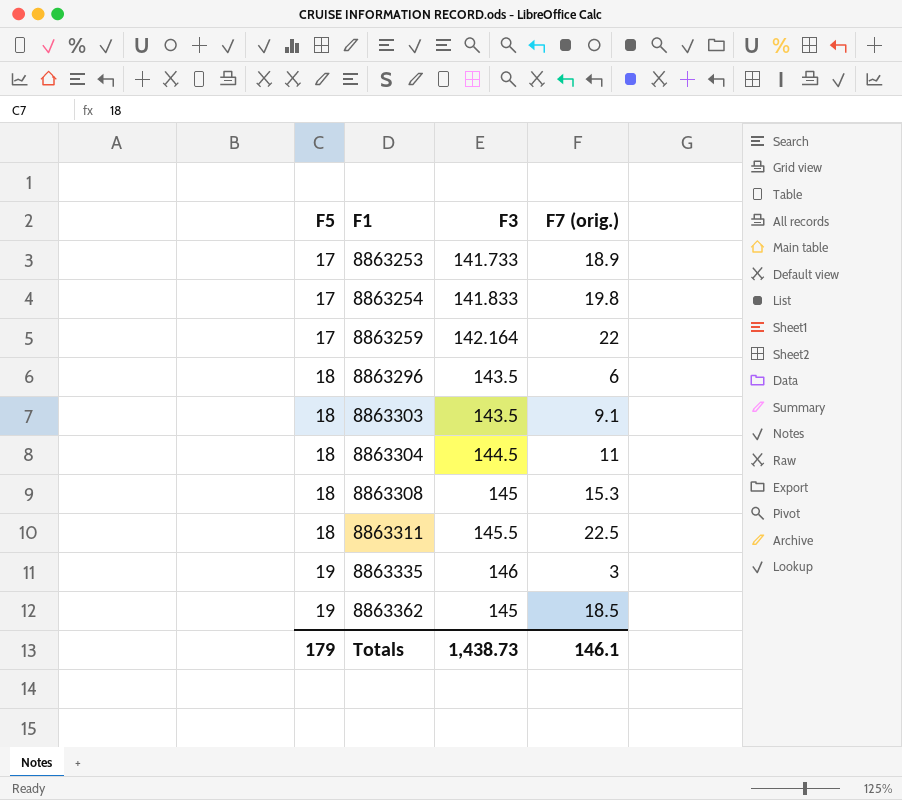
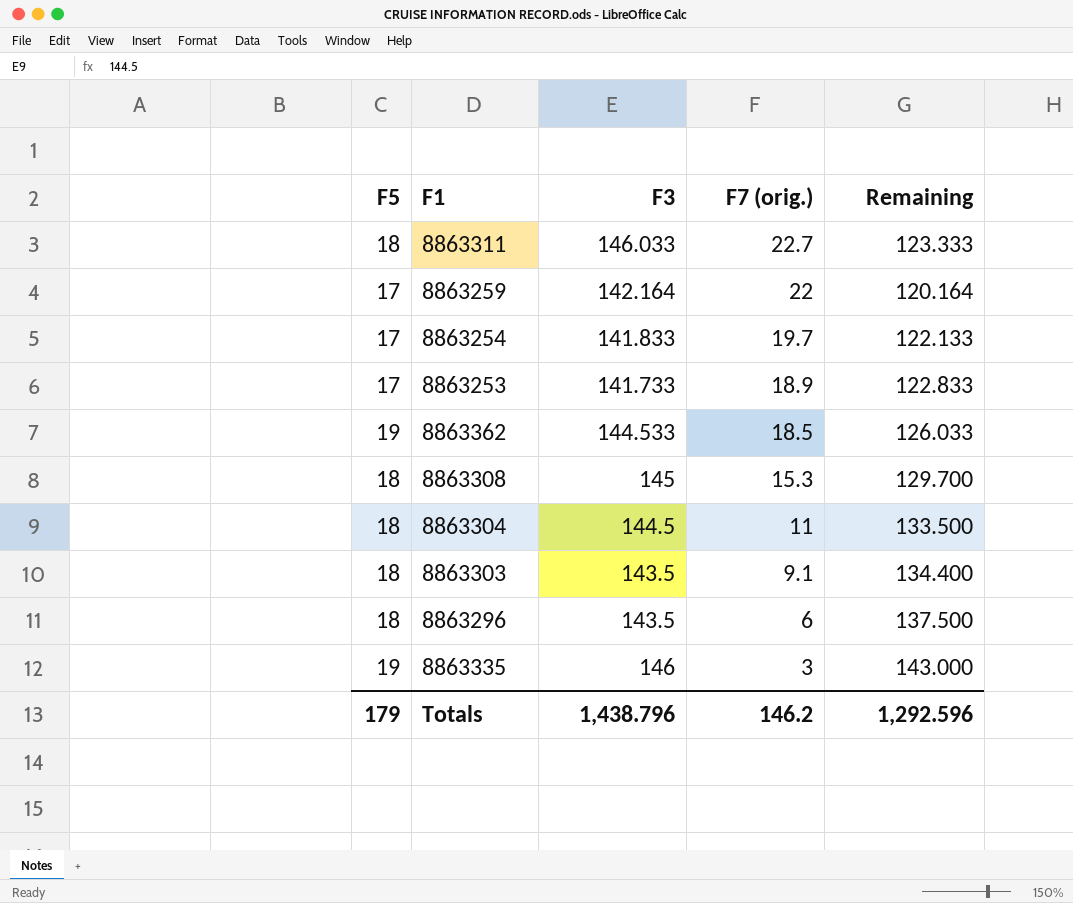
row order: F5 ascending -> F7 (orig.) descending
column Remaining | formula: none -> [F3] - [F7 (orig.)]
8863311 | F3: 145.5 -> 146.033
8863311 | F7 (orig.): 22.5 -> 22.7
8863254 | F7 (orig.): 19.8 -> 19.7
8863362 | F3: 145 -> 144.533
Totals | F3: 1,438.73 -> 1,438.796
Totals | F7 (orig.): 146.1 -> 146.2

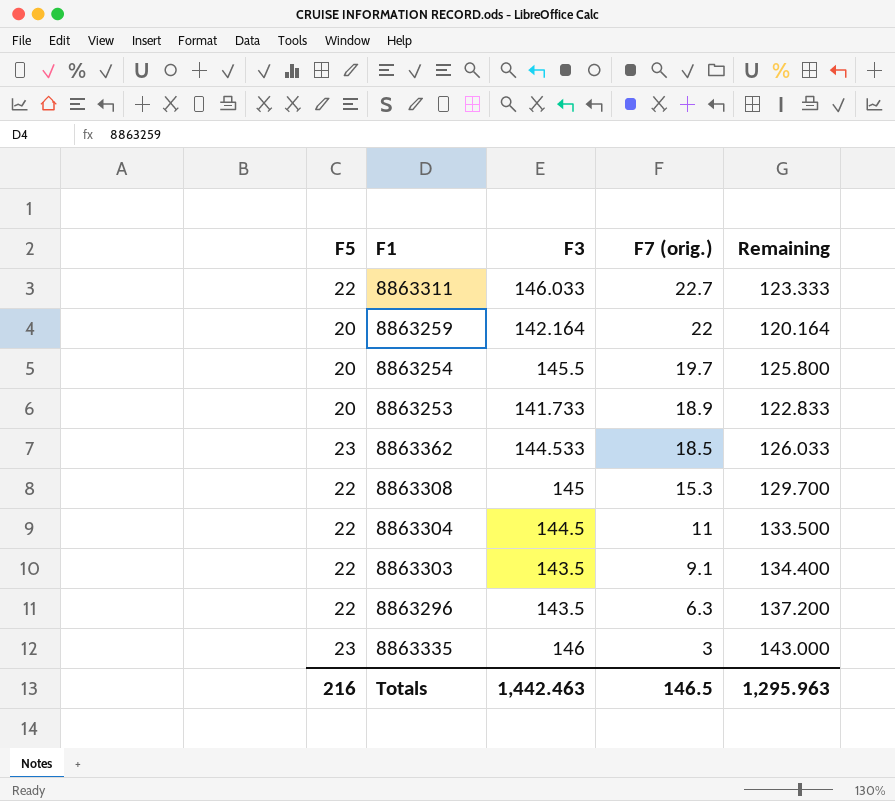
8863311 | F5: 18 -> 22
8863259 | F5: 17 -> 20
8863254 | F5: 17 -> 20
8863254 | F3: 141.833 -> 145.5
8863254 | Remaining: 122.133 -> 125.800
8863253 | F5: 17 -> 20
8863362 | F5: 19 -> 23
8863308 | F5: 18 -> 22
8863304 | F5: 18 -> 22
8863303 | F5: 18 -> 22
8863296 | F5: 18 -> 22
8863296 | F7 (orig.): 6 -> 6.3
8863296 | Remaining: 137.500 -> 137.200
8863335 | F5: 19 -> 23
Totals | F5: 179 -> 216
Totals | F3: 1,438.796 -> 1,442.463
Totals | F7 (orig.): 146.2 -> 146.5
Totals | Remaining: 1,292.596 -> 1,295.963

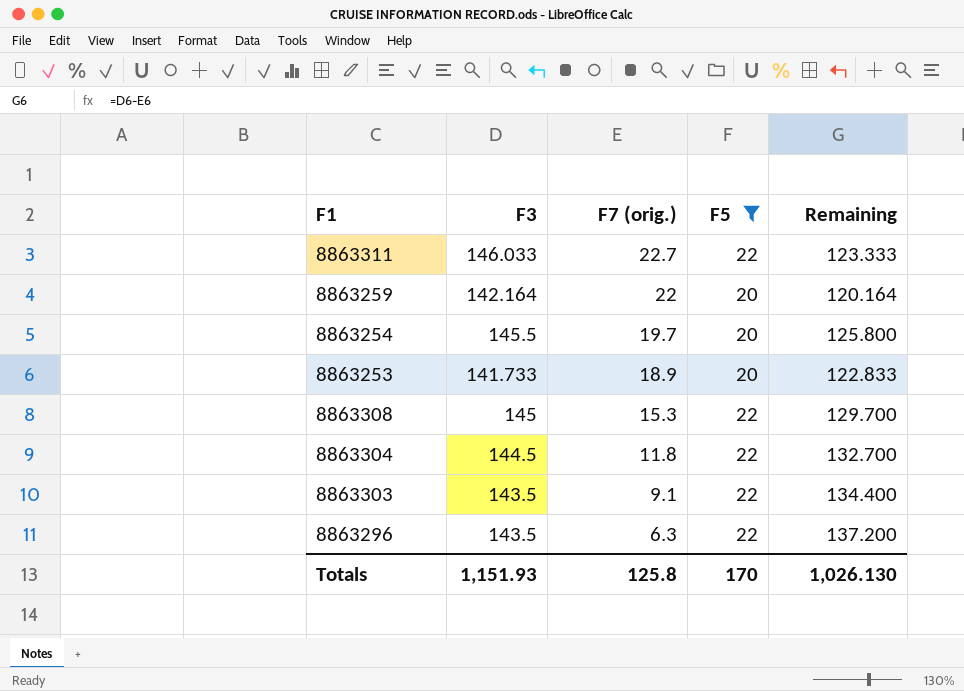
filter: none -> F5 != 23
column F5 | position: 1 -> 4
8863304 | F7 (orig.): 11 -> 11.8
8863304 | Remaining: 133.500 -> 132.700
Totals | F3: 1,442.463 -> 1,151.93
Totals | F7 (orig.): 146.5 -> 125.8
Totals | F5: 216 -> 170
Totals | Remaining: 1,295.963 -> 1,026.130

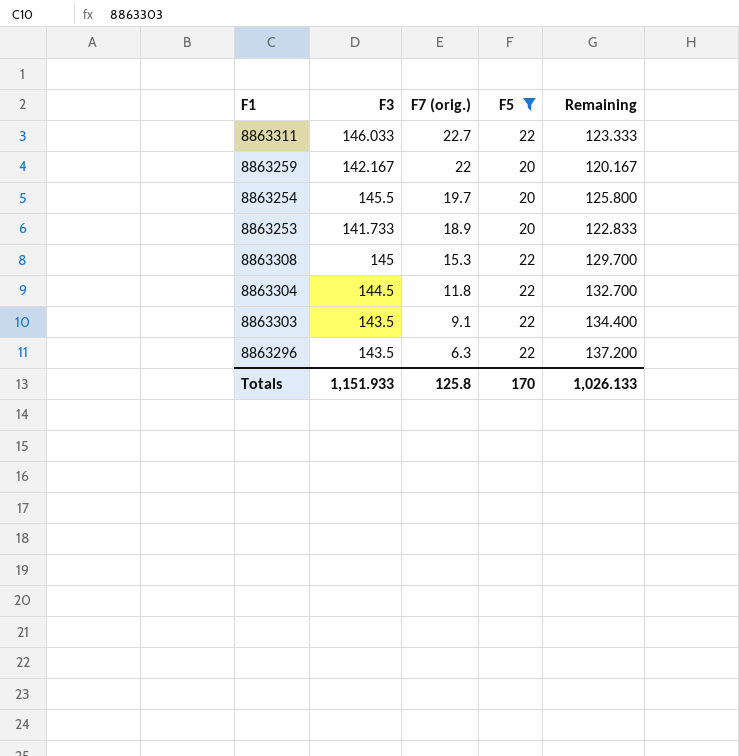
8863259 | F3: 142.164 -> 142.167
8863259 | Remaining: 120.164 -> 120.167
Totals | F3: 1,151.93 -> 1,151.933
Totals | Remaining: 1,026.130 -> 1,026.133

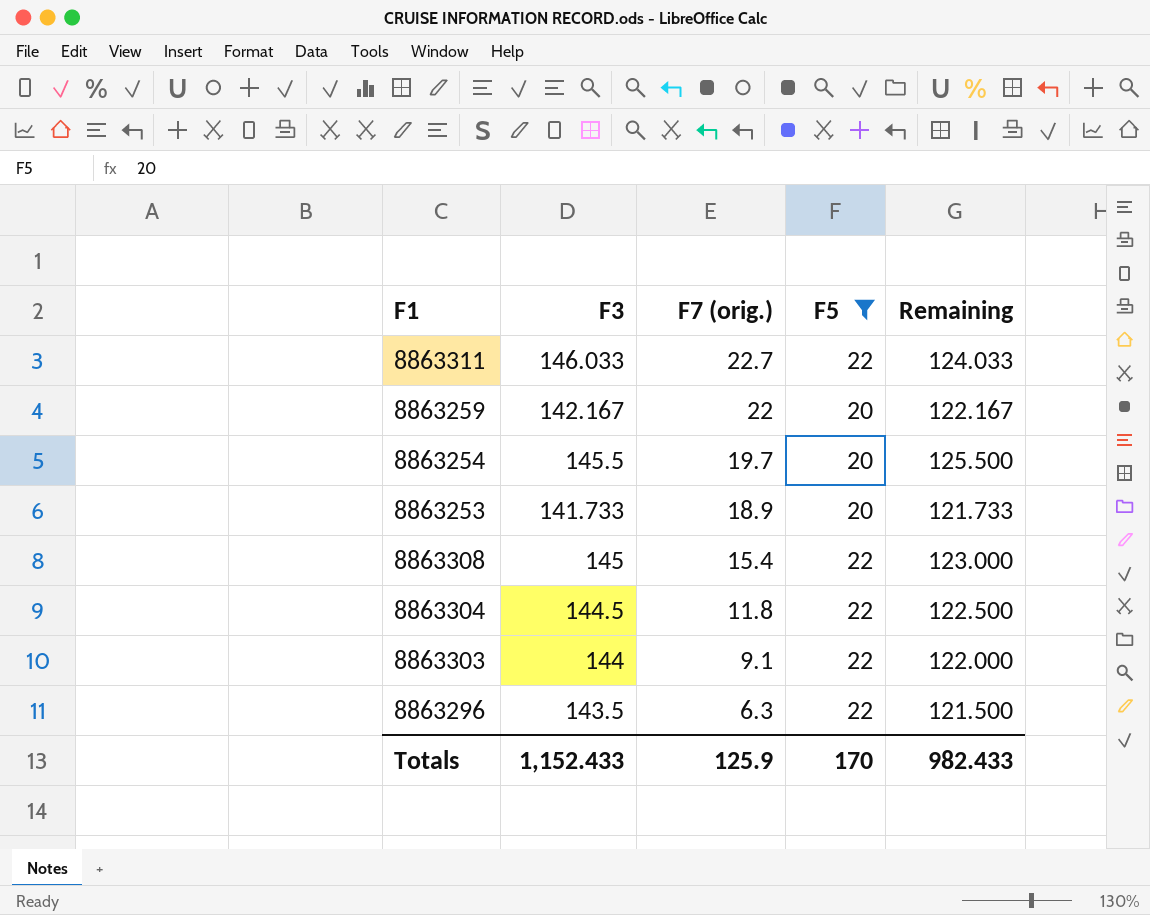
column Remaining | formula: [F3] - [F7 (orig.)] -> [F3] - [F5]
8863308 | F7 (orig.): 15.3 -> 15.4
8863303 | F3: 143.5 -> 144
Totals | F3: 1,151.933 -> 1,152.433
Totals | F7 (orig.): 125.8 -> 125.9
Totals | Remaining: 1,026.133 -> 982.433

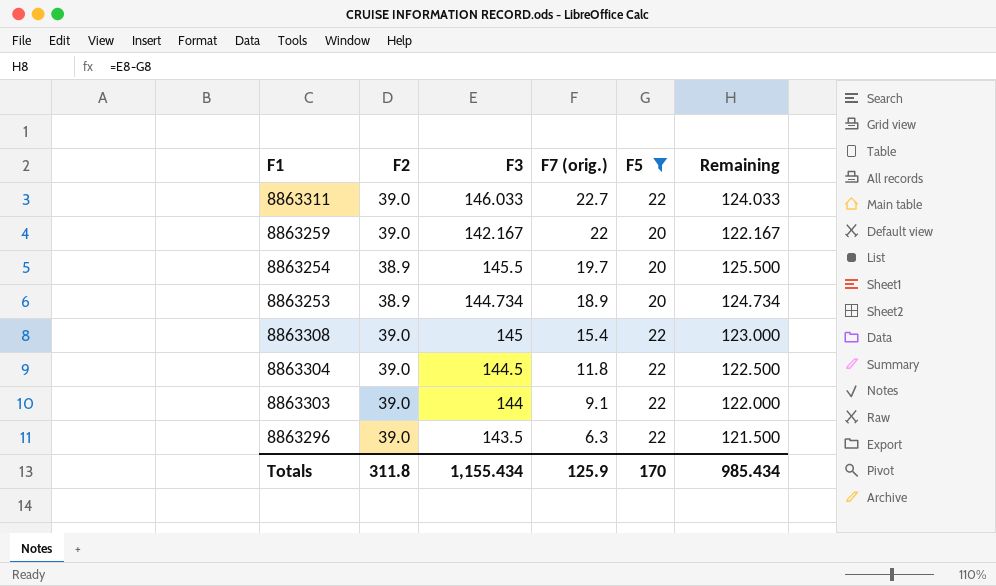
column F2 | position: none -> 2
8863253 | F3: 141.733 -> 144.734
8863253 | Remaining: 121.733 -> 124.734
Totals | F3: 1,152.433 -> 1,155.434
Totals | Remaining: 982.433 -> 985.434

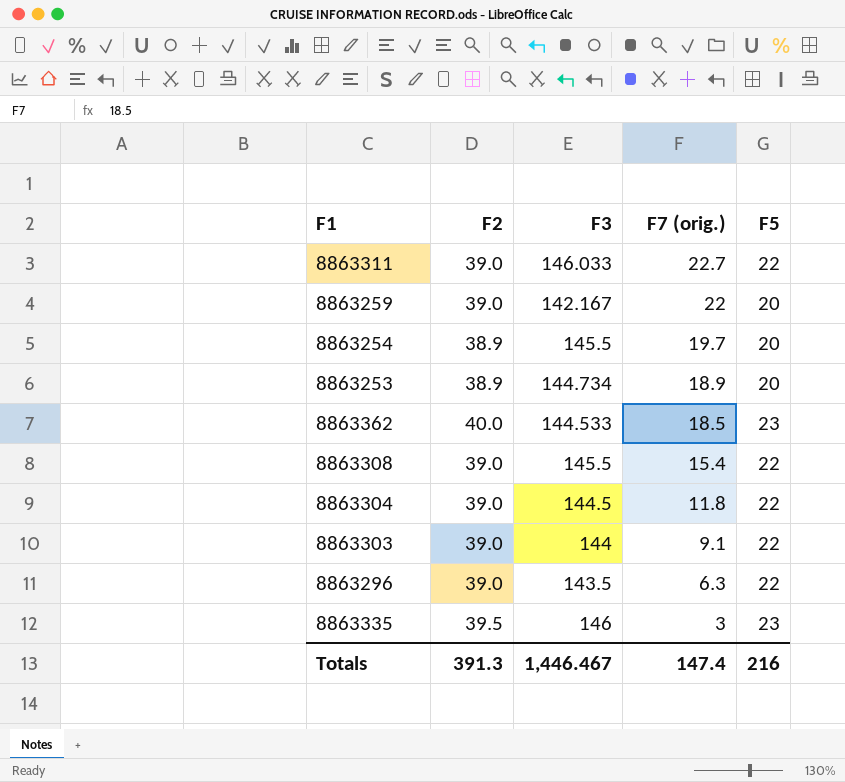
filter: F5 != 23 -> none
column Remaining | formula: [F3] - [F5] -> none
8863308 | F3: 145 -> 145.5
Totals | F2: 311.8 -> 391.3
Totals | F3: 1,155.434 -> 1,446.467
Totals | F7 (orig.): 125.9 -> 147.4
Totals | F5: 170 -> 216

